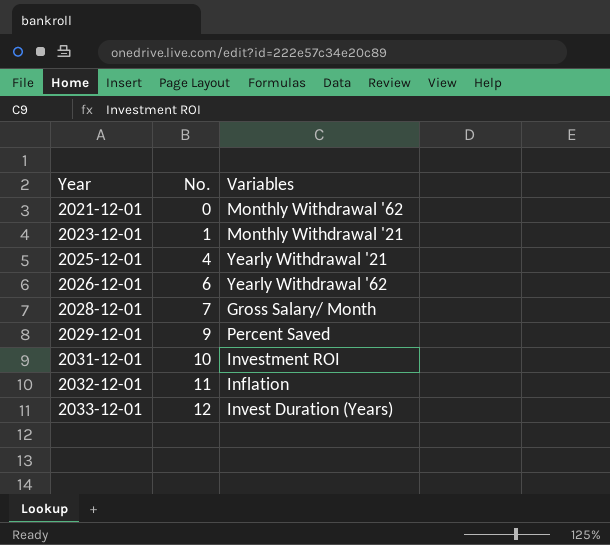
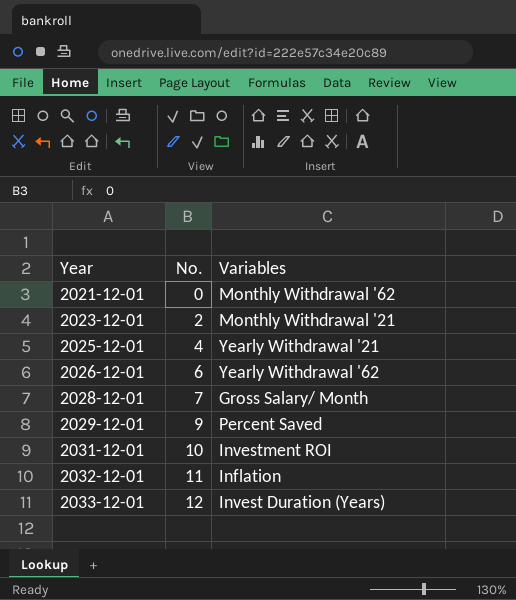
2023-12-01 | No.: 1 -> 2

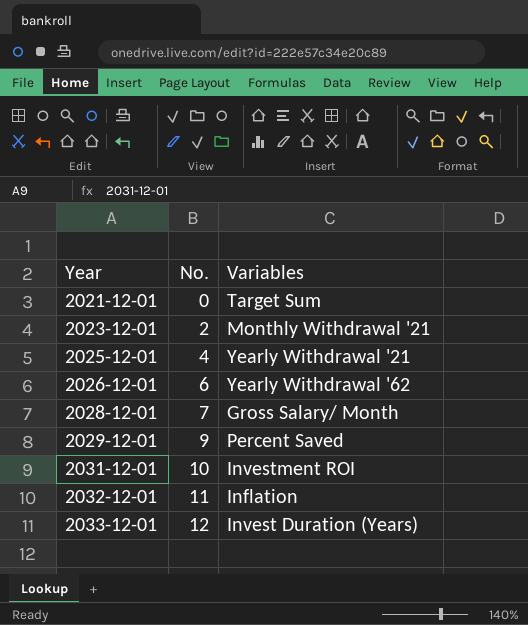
2021-12-01 | Variables: Monthly Withdrawal '62 -> Target Sum

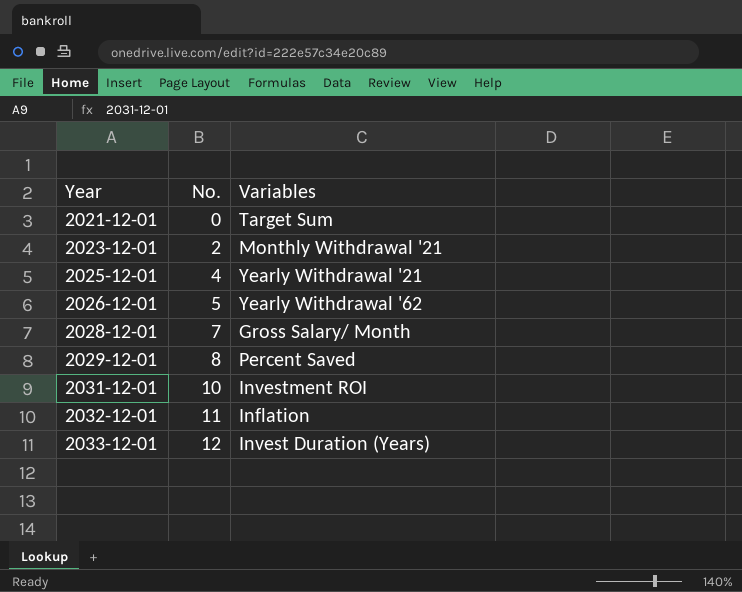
2026-12-01 | No.: 6 -> 5
2029-12-01 | No.: 9 -> 8

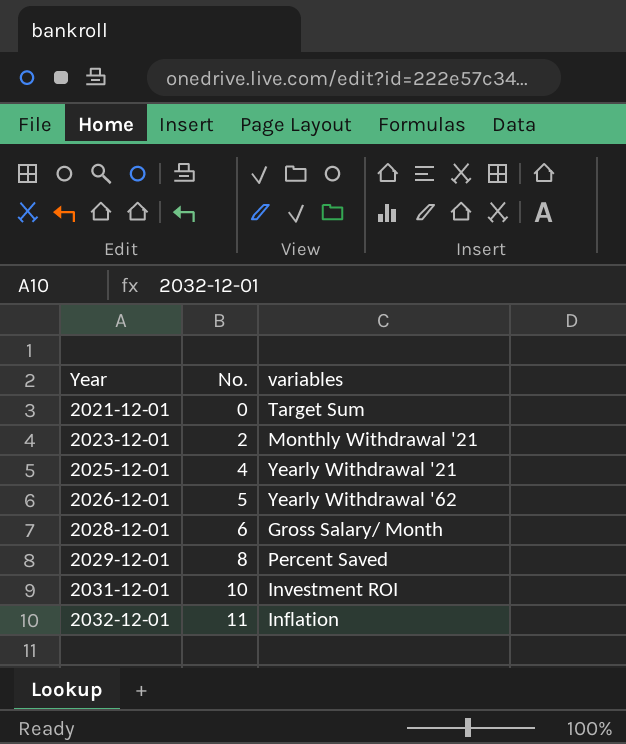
column name: Variables -> variables
row 2033-12-01: 12 | Invest Duration (Years) -> none
2028-12-01 | No.: 7 -> 6

